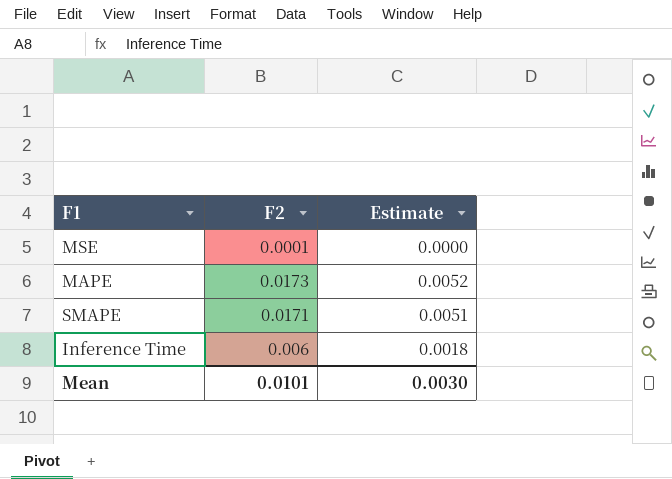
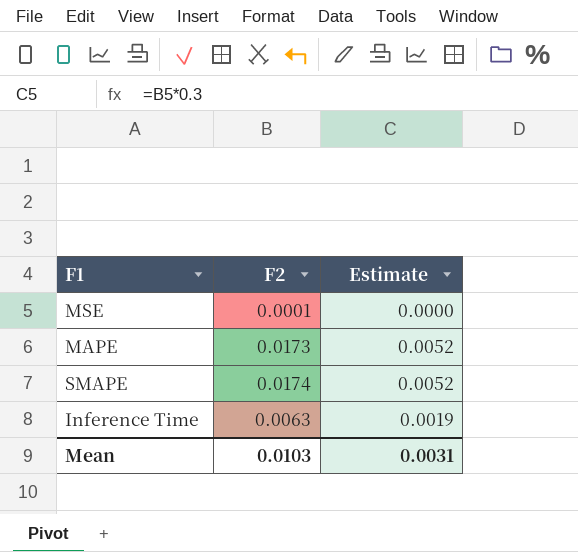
SMAPE | F2: 0.0171 -> 0.0174
SMAPE | Estimate: 0.0051 -> 0.0052
Inference Time | F2: 0.006 -> 0.0063
Inference Time | Estimate: 0.0018 -> 0.0019
Mean | F2: 0.0101 -> 0.0103
Mean | Estimate: 0.0030 -> 0.0031

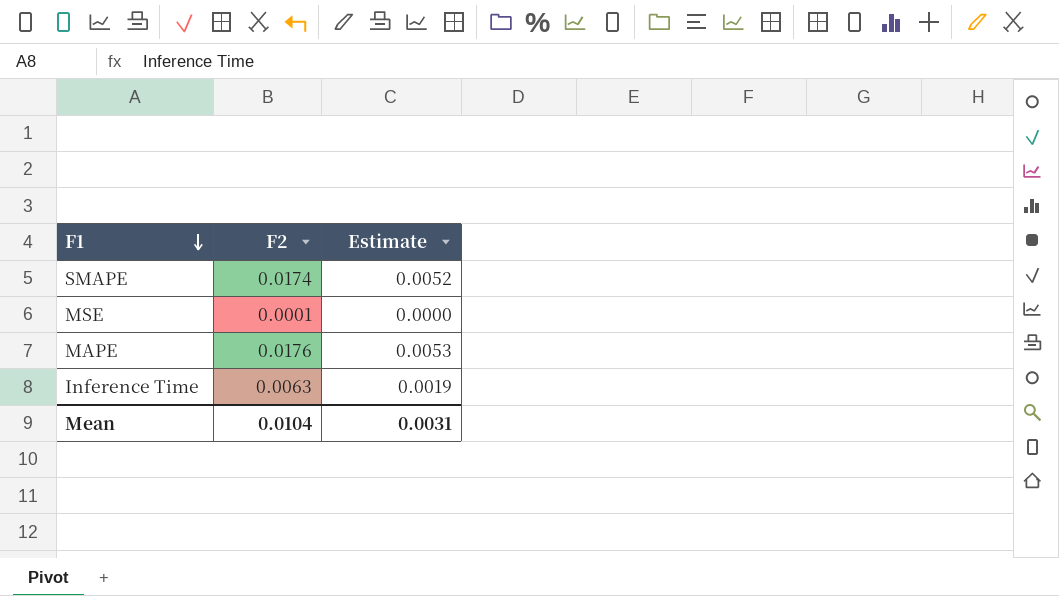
row order: none -> F1 descending
MAPE | F2: 0.0173 -> 0.0176
MAPE | Estimate: 0.0052 -> 0.0053
Mean | F2: 0.0103 -> 0.0104

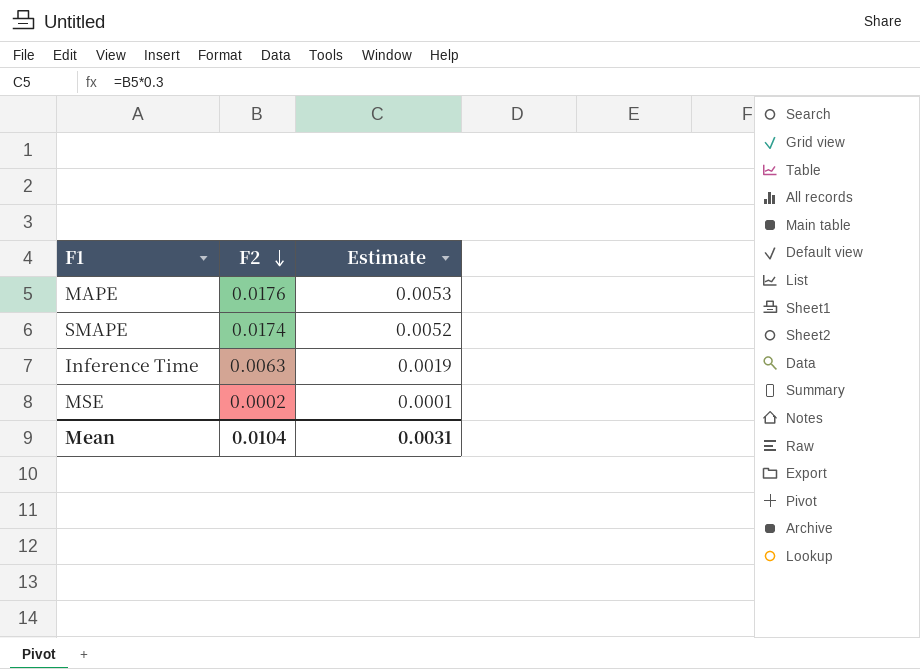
row order: F1 descending -> F2 descending
MSE | F2: 0.0001 -> 0.0002
MSE | Estimate: 0.0000 -> 0.0001

